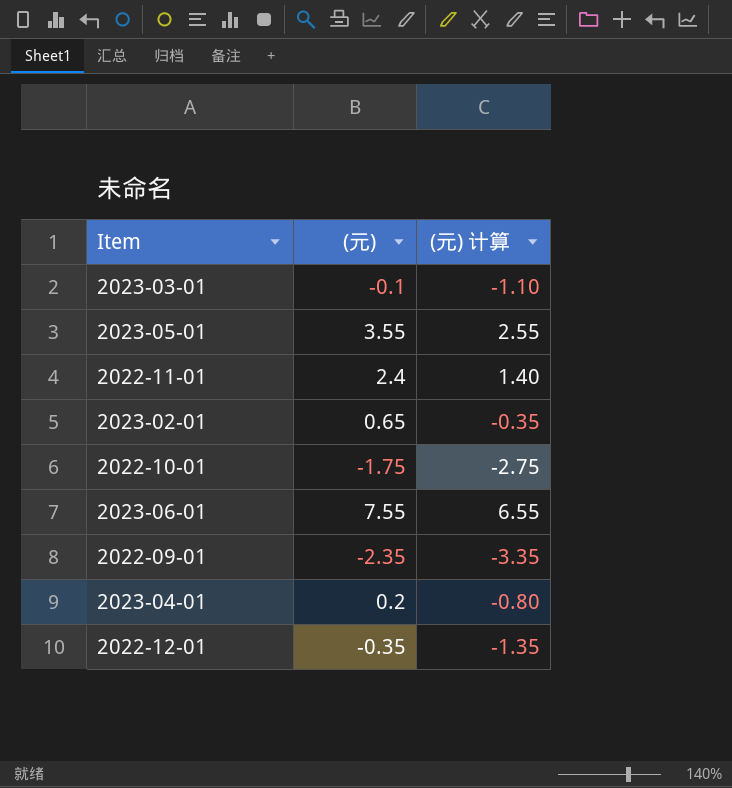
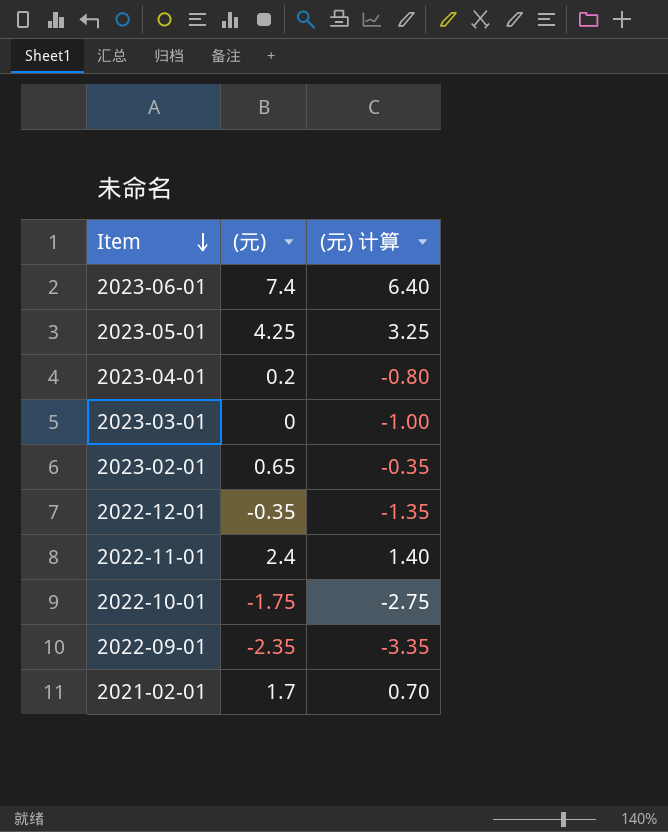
row order: none -> Item descending
2023-06-01 | (元): 7.55 -> 7.4
2023-06-01 | (元) 计算: 6.55 -> 6.40
2023-05-01 | (元): 3.55 -> 4.25
2023-05-01 | (元) 计算: 2.55 -> 3.25
2023-03-01 | (元): -0.1 -> 0
2023-03-01 | (元) 计算: -1.10 -> -1.00
row 2021-02-01: none -> 1.7 | 0.70

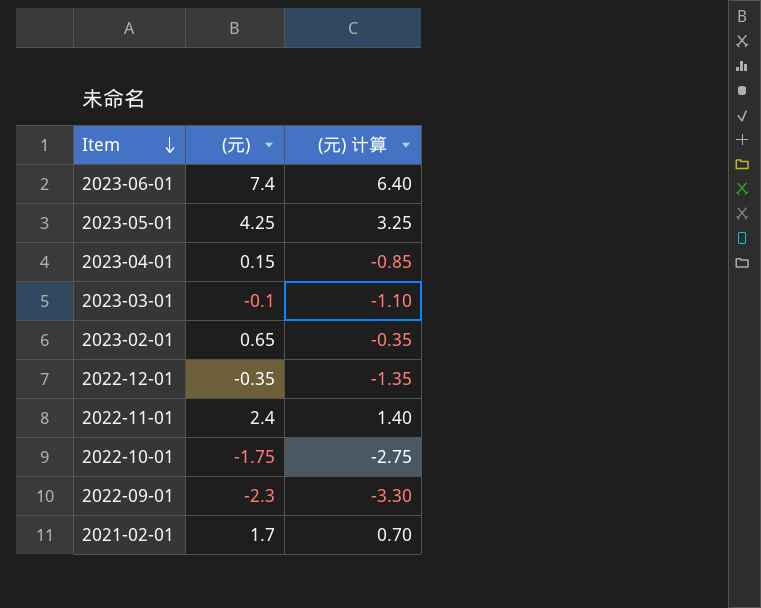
2023-04-01 | (元): 0.2 -> 0.15
2023-04-01 | (元) 计算: -0.80 -> -0.85
2023-03-01 | (元): 0 -> -0.1
2023-03-01 | (元) 计算: -1.00 -> -1.10
2022-09-01 | (元): -2.35 -> -2.3
2022-09-01 | (元) 计算: -3.35 -> -3.30

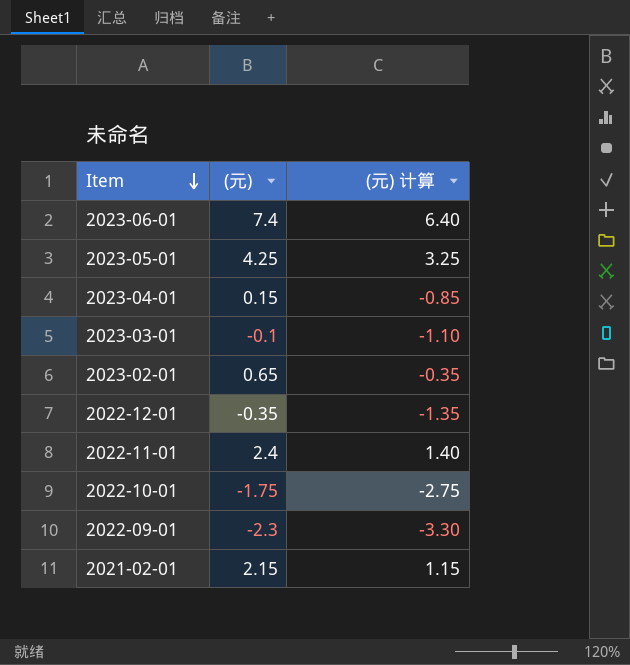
2021-02-01 | (元): 1.7 -> 2.15
2021-02-01 | (元) 计算: 0.70 -> 1.15

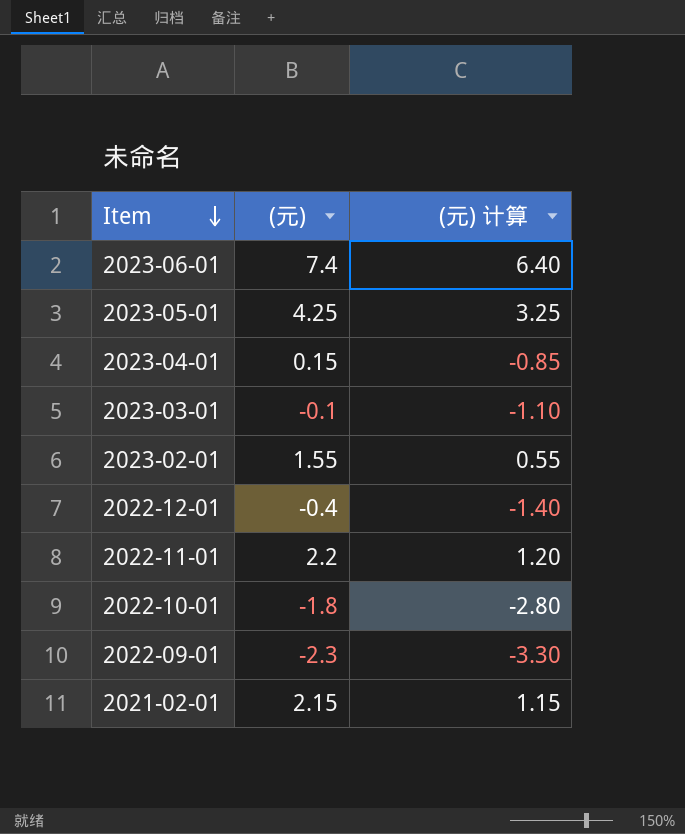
2023-02-01 | (元): 0.65 -> 1.55
2023-02-01 | (元) 计算: -0.35 -> 0.55
2022-12-01 | (元): -0.35 -> -0.4
2022-12-01 | (元) 计算: -1.35 -> -1.40
2022-11-01 | (元): 2.4 -> 2.2
2022-11-01 | (元) 计算: 1.40 -> 1.20
2022-10-01 | (元): -1.75 -> -1.8
2022-10-01 | (元) 计算: -2.75 -> -2.80

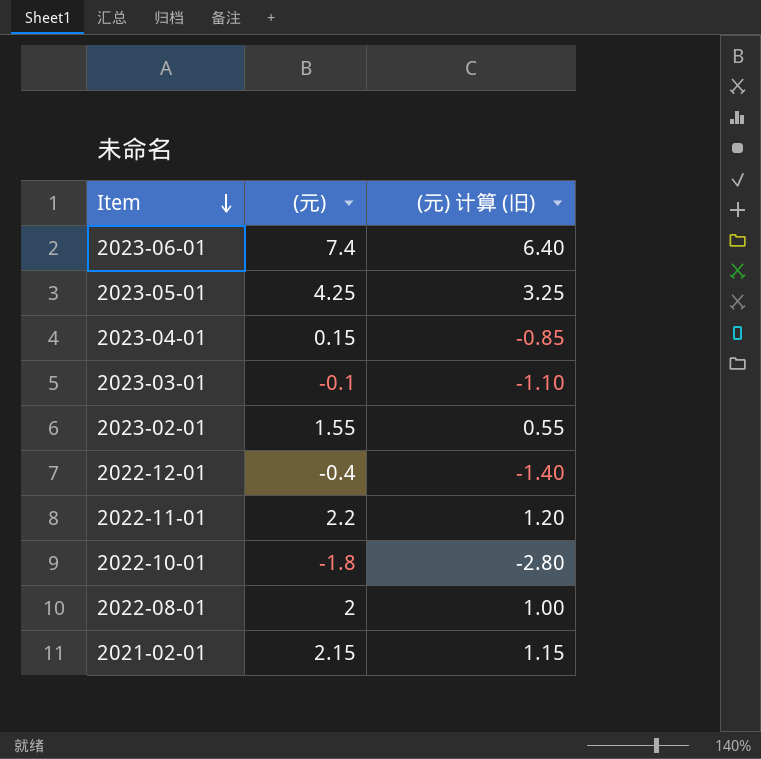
column name: (元) 计算 -> (元) 计算 (旧)
row 2022-09-01: -2.3 | -3.30 -> none
row 2022-08-01: none -> 2 | 1.00

